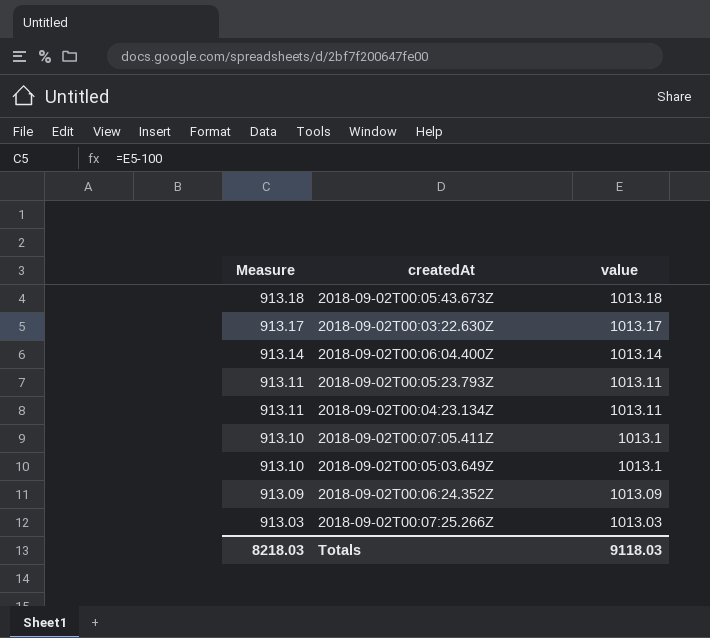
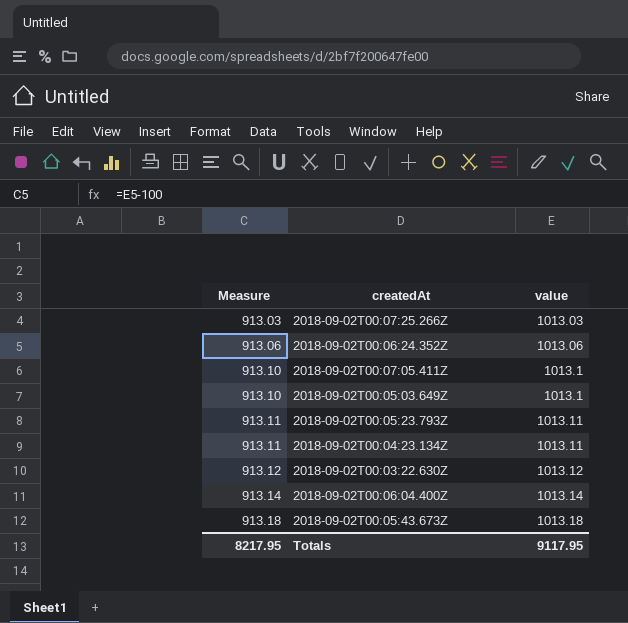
row order: Measure descending -> Measure ascending
2018-09-02T00:06:24.352Z | Measure: 913.09 -> 913.06
2018-09-02T00:06:24.352Z | value: 1013.09 -> 1013.06
2018-09-02T00:03:22.630Z | Measure: 913.17 -> 913.12
2018-09-02T00:03:22.630Z | value: 1013.17 -> 1013.12
Totals | Measure: 8218.03 -> 8217.95
Totals | value: 9118.03 -> 9117.95

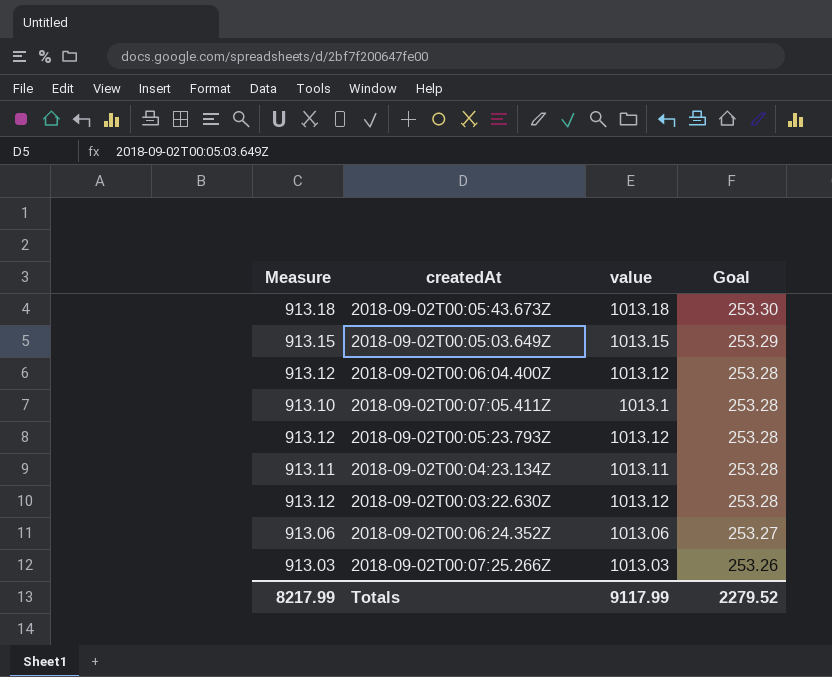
row order: Measure ascending -> Goal descending
column Goal | formula: none -> [value] * 0.25
2018-09-02T00:05:03.649Z | Measure: 913.10 -> 913.15
2018-09-02T00:05:03.649Z | value: 1013.1 -> 1013.15
2018-09-02T00:06:04.400Z | Measure: 913.14 -> 913.12
2018-09-02T00:06:04.400Z | value: 1013.14 -> 1013.12
2018-09-02T00:05:23.793Z | Measure: 913.11 -> 913.12
2018-09-02T00:05:23.793Z | value: 1013.11 -> 1013.12
Totals | Measure: 8217.95 -> 8217.99
Totals | value: 9117.95 -> 9117.99

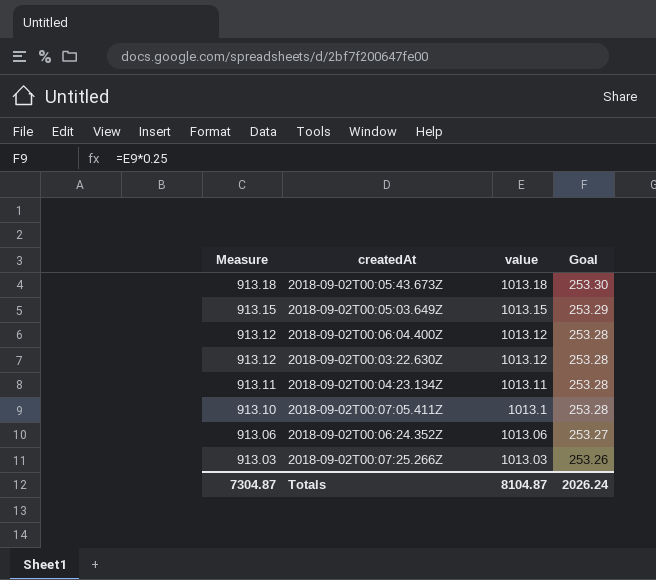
row order: Goal descending -> Measure descending
row 2018-09-02T00:05:23.793Z: 913.12 | 1013.12 | 253.28 -> none
Totals | Measure: 8217.99 -> 7304.87
Totals | value: 9117.99 -> 8104.87
Totals | Goal: 2279.52 -> 2026.24

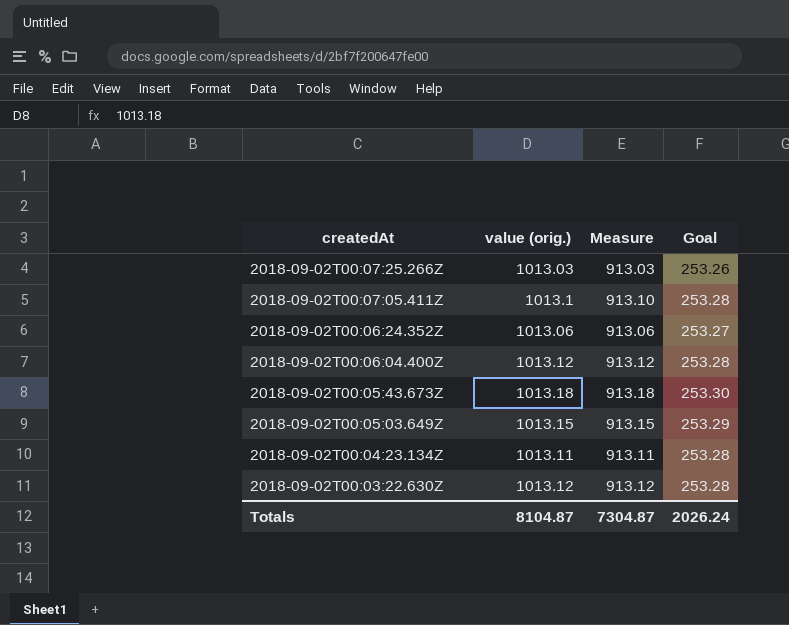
row order: Measure descending -> createdAt descending
column name: value -> value (orig.)
column Measure | position: 1 -> 3

